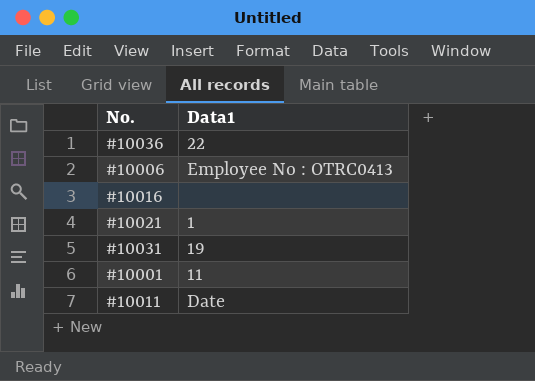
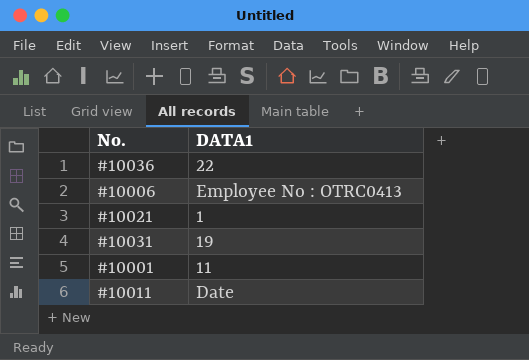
column name: Data1 -> DATA1
row #10016: none -> none

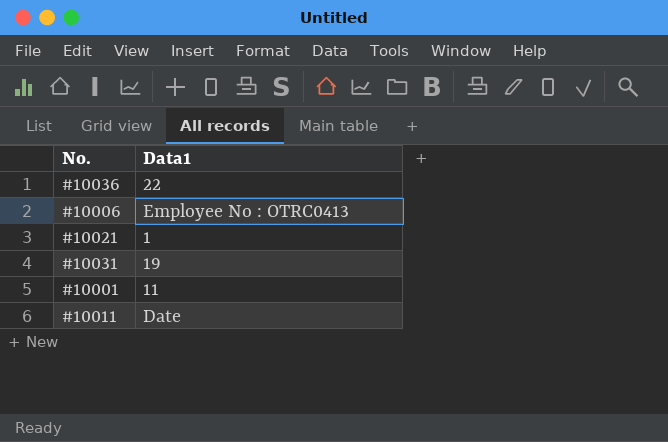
column name: DATA1 -> Data1

